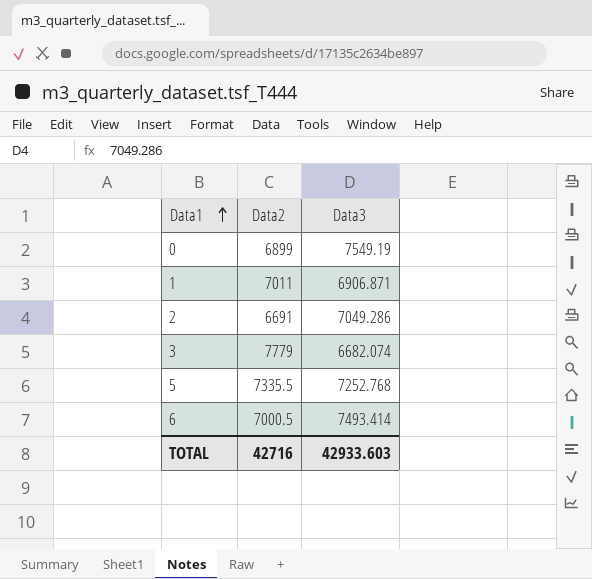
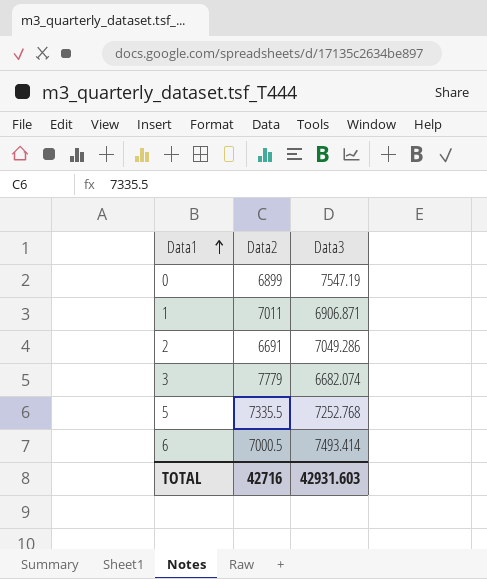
0 | Data3: 7549.19 -> 7547.19
TOTAL | Data3: 42933.603 -> 42931.603

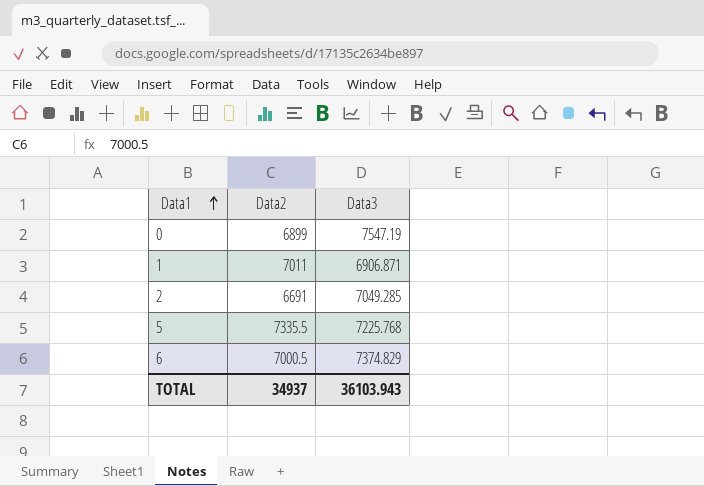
row 3: 7779 | 6682.074 -> none
2 | Data3: 7049.286 -> 7049.285
5 | Data3: 7252.768 -> 7225.768
6 | Data3: 7493.414 -> 7374.829
TOTAL | Data2: 42716 -> 34937
TOTAL | Data3: 42931.603 -> 36103.943

